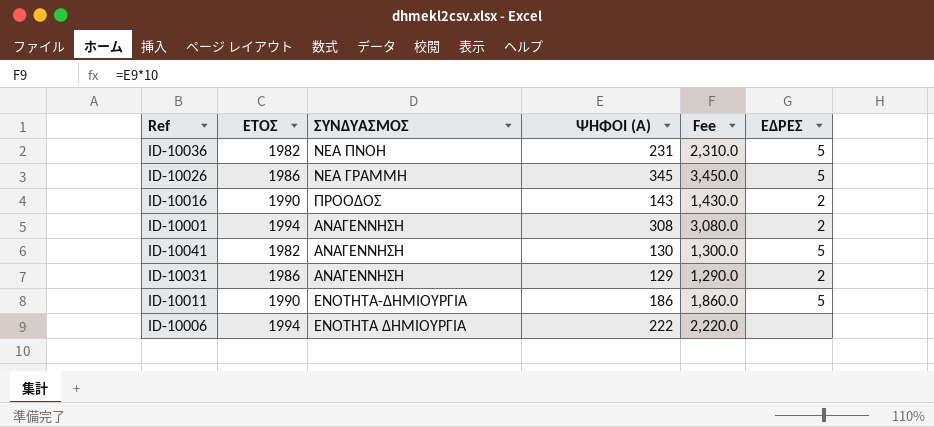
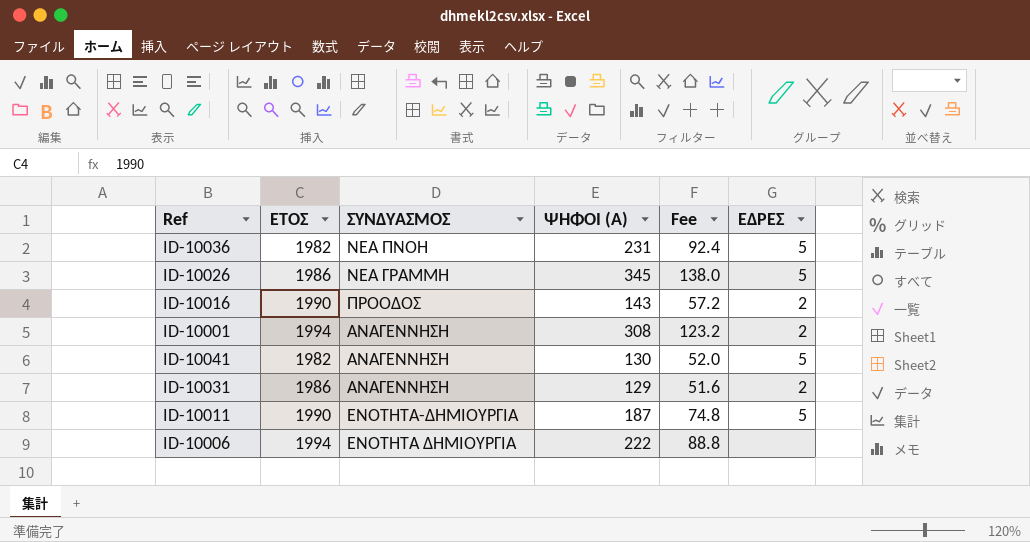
column Fee | formula: [ΨΗΦΟΙ (Α)] * 10 -> [ΨΗΦΟΙ (Α)] * 0.4
ID-10011 | ΨΗΦΟΙ (Α): 186 -> 187

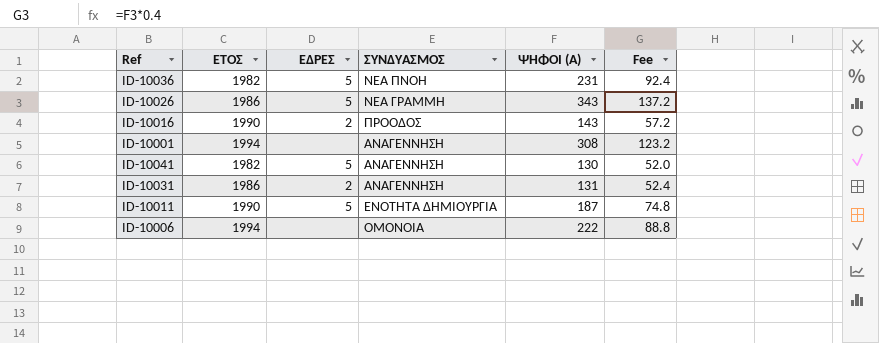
column ΕΔΡΕΣ | position: 6 -> 3
ID-10026 | ΨΗΦΟΙ (Α): 345 -> 343
ID-10026 | Fee: 138.0 -> 137.2
ID-10001 | ΕΔΡΕΣ: 2 -> none
ID-10031 | ΨΗΦΟΙ (Α): 129 -> 131
ID-10031 | Fee: 51.6 -> 52.4
ID-10011 | ΣΥΝΔΥΑΣΜΟΣ: ΕΝΟΤΗΤΑ-ΔΗΜΙΟΥΡΓΙΑ -> ΕΝΟΤΗΤΑ ΔΗΜΙΟΥΡΓΙΑ
ID-10006 | ΣΥΝΔΥΑΣΜΟΣ: ΕΝΟΤΗΤΑ ΔΗΜΙΟΥΡΓΙΑ -> ΟΜΟΝΟΙΑ

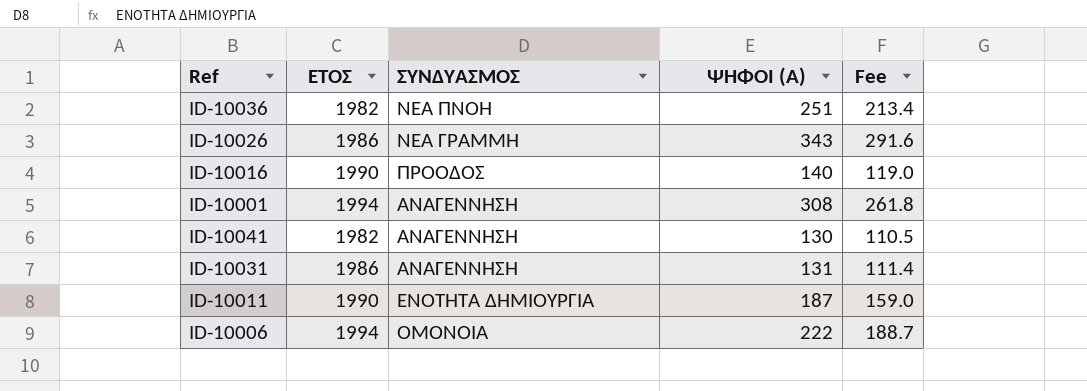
column ΕΔΡΕΣ | position: 3 -> none
column Fee | formula: [ΨΗΦΟΙ (Α)] * 0.4 -> [ΨΗΦΟΙ (Α)] * 0.85
ID-10036 | ΨΗΦΟΙ (Α): 231 -> 251
ID-10016 | ΨΗΦΟΙ (Α): 143 -> 140

